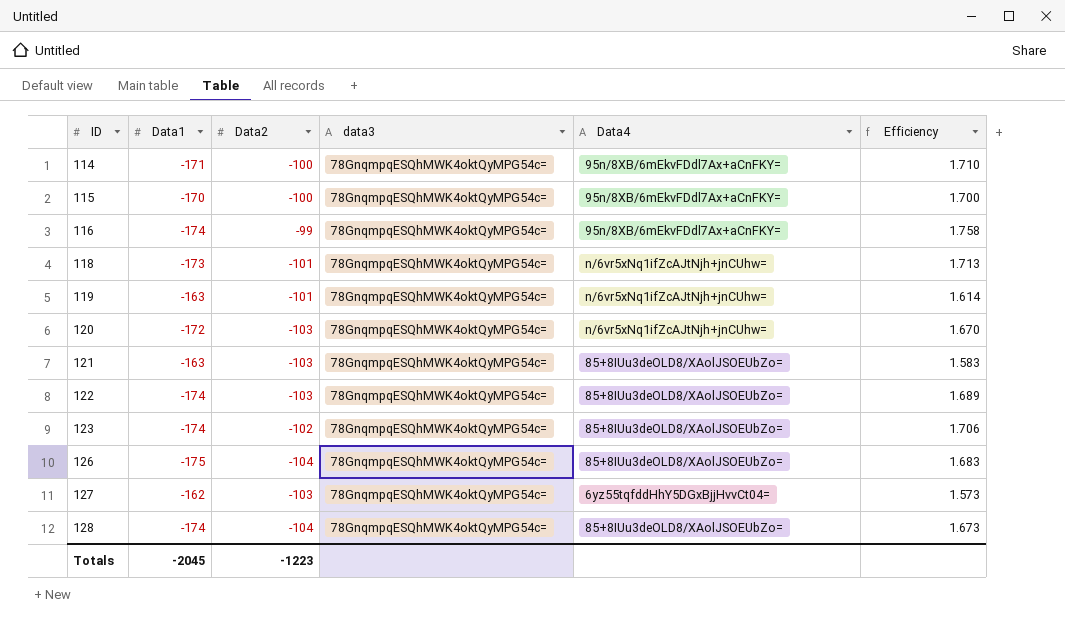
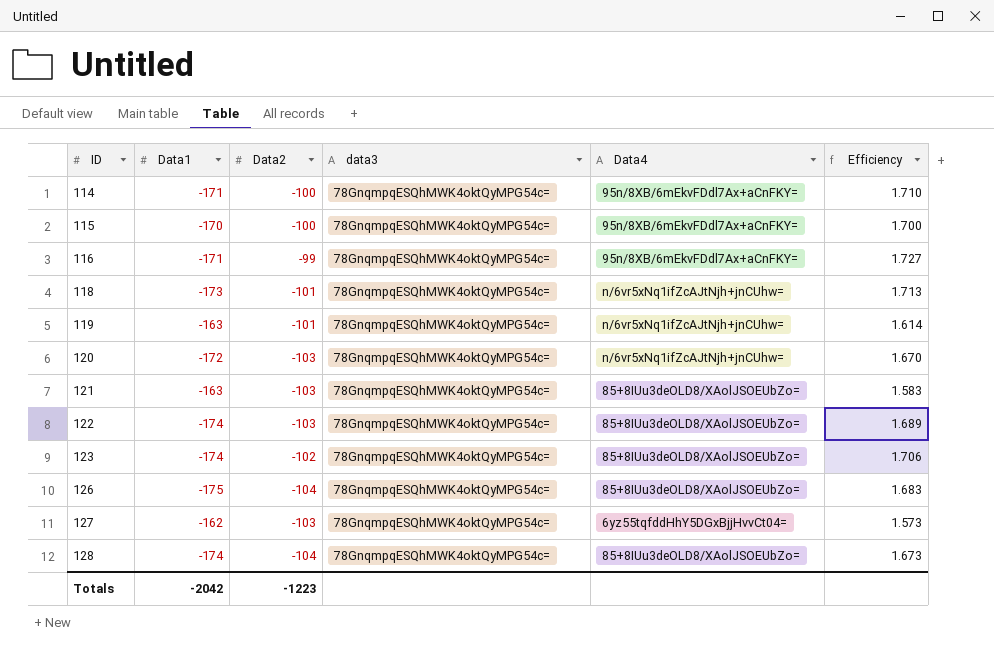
116 | Data1: -174 -> -171
116 | Efficiency: 1.758 -> 1.727
Totals | Data1: -2045 -> -2042

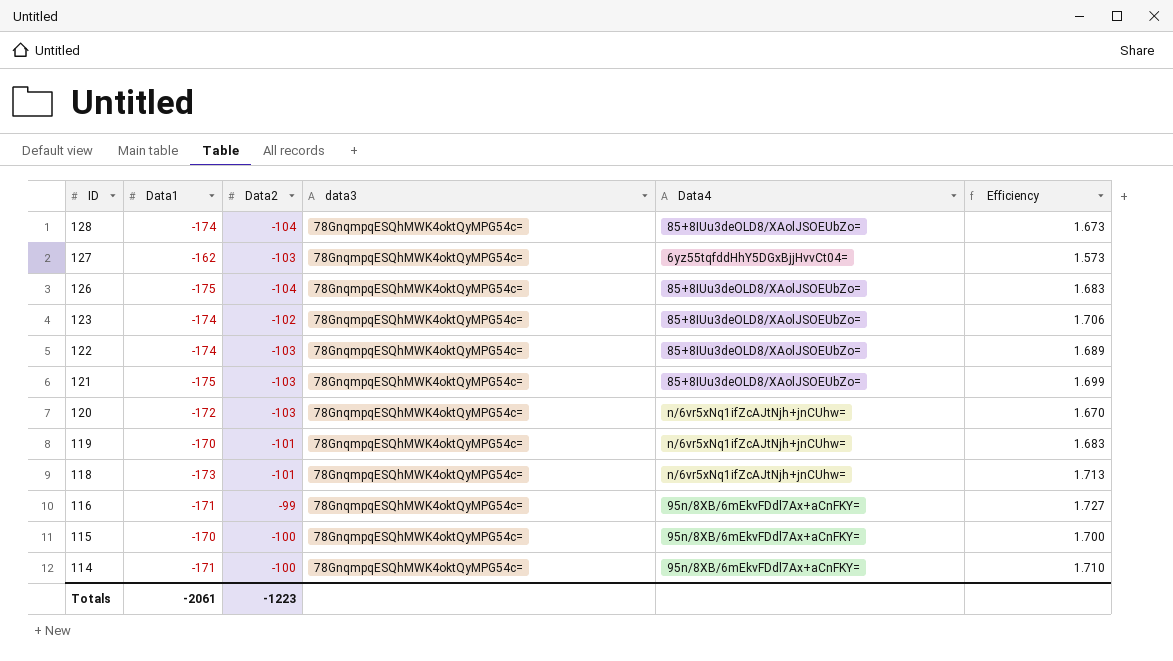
row order: ID ascending -> ID descending
121 | Data1: -163 -> -175
121 | Efficiency: 1.583 -> 1.699
119 | Data1: -163 -> -170
119 | Efficiency: 1.614 -> 1.683
Totals | Data1: -2042 -> -2061

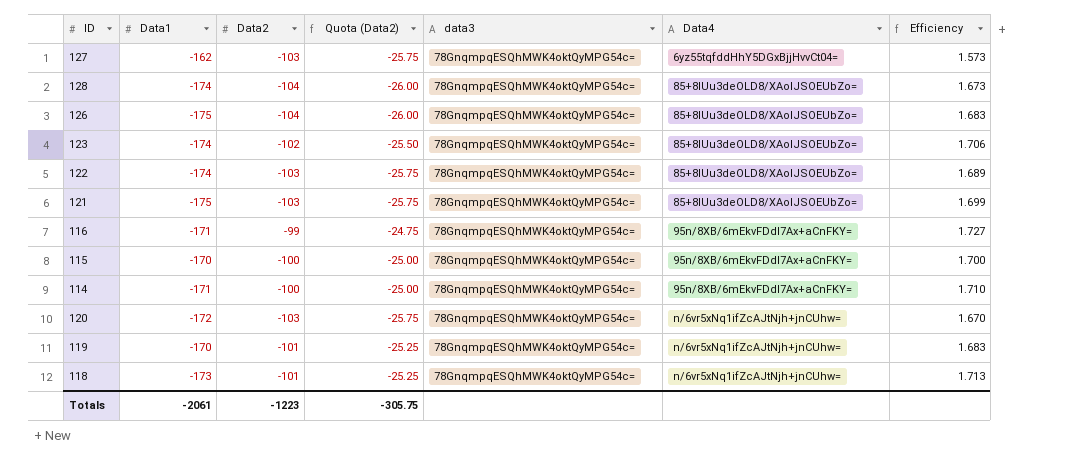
row order: ID descending -> Data4 ascending
column Quota (Data2) | formula: none -> [Data2] * 0.25

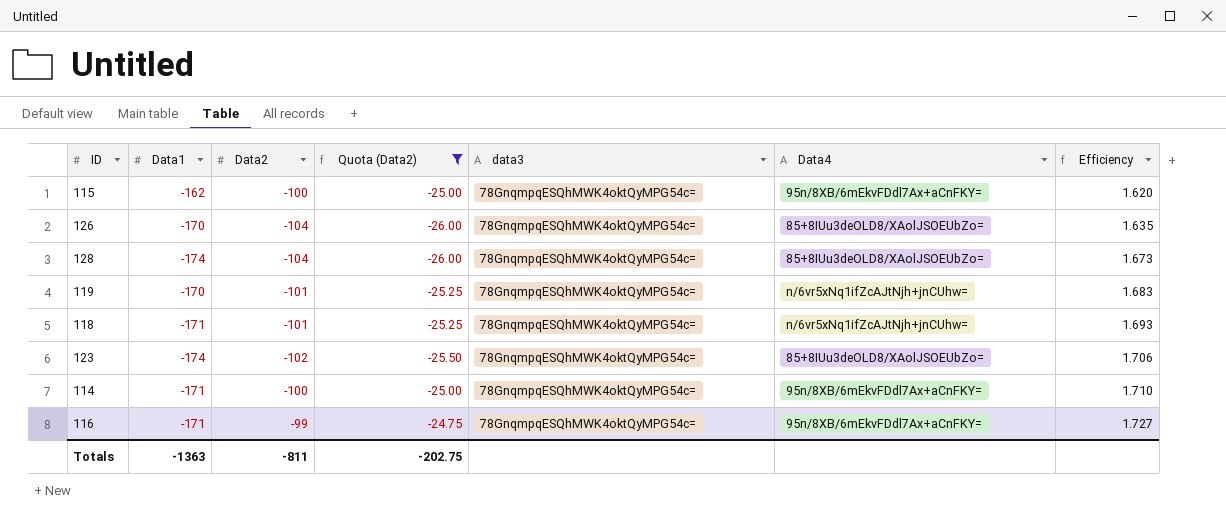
filter: none -> Quota (Data2) != -25.75
row order: Data4 ascending -> Efficiency ascending
115 | Data1: -170 -> -162
115 | Efficiency: 1.700 -> 1.620
126 | Data1: -175 -> -170
126 | Efficiency: 1.683 -> 1.635
118 | Data1: -173 -> -171
118 | Efficiency: 1.713 -> 1.693
Totals | Data1: -2061 -> -1363
Totals | Data2: -1223 -> -811
Totals | Quota (Data2): -305.75 -> -202.75

